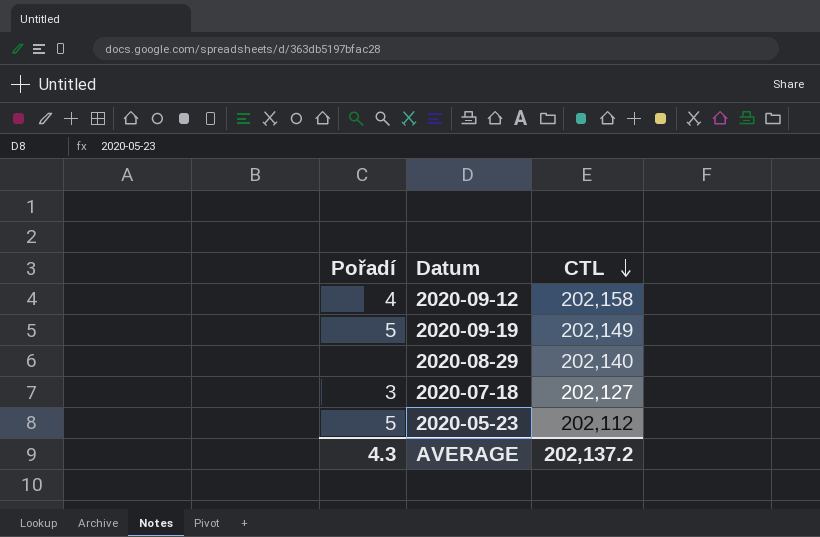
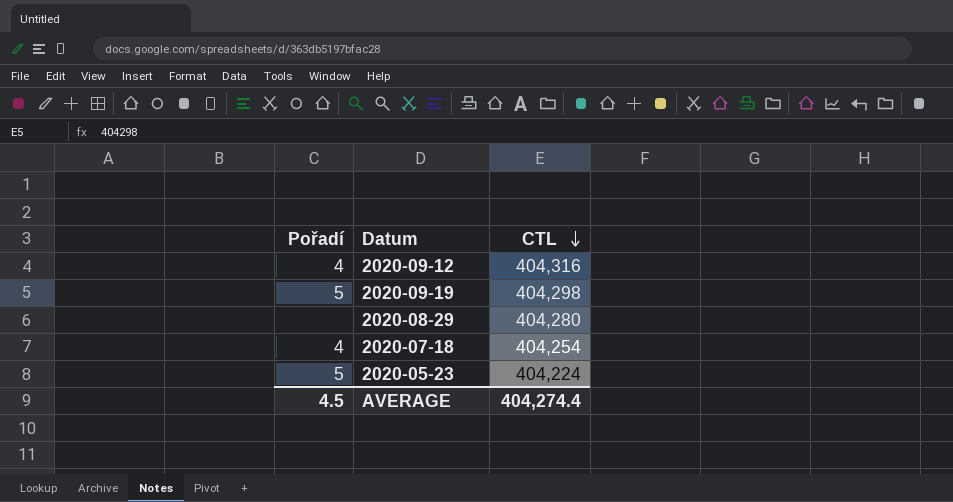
2020-09-12 | CTL: 202,158 -> 404,316
2020-09-19 | CTL: 202,149 -> 404,298
2020-08-29 | CTL: 202,140 -> 404,280
2020-07-18 | Pořadí: 3 -> 4
2020-07-18 | CTL: 202,127 -> 404,254
2020-05-23 | CTL: 202,112 -> 404,224
AVERAGE | Pořadí: 4.3 -> 4.5
AVERAGE | CTL: 202,137.2 -> 404,274.4

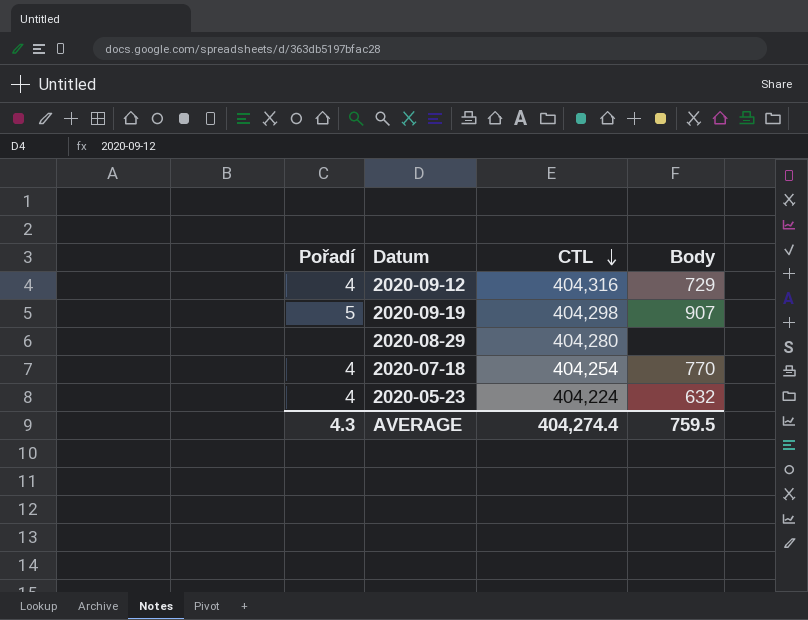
column Body | position: none -> 4
2020-05-23 | Pořadí: 5 -> 4
AVERAGE | Pořadí: 4.5 -> 4.3

